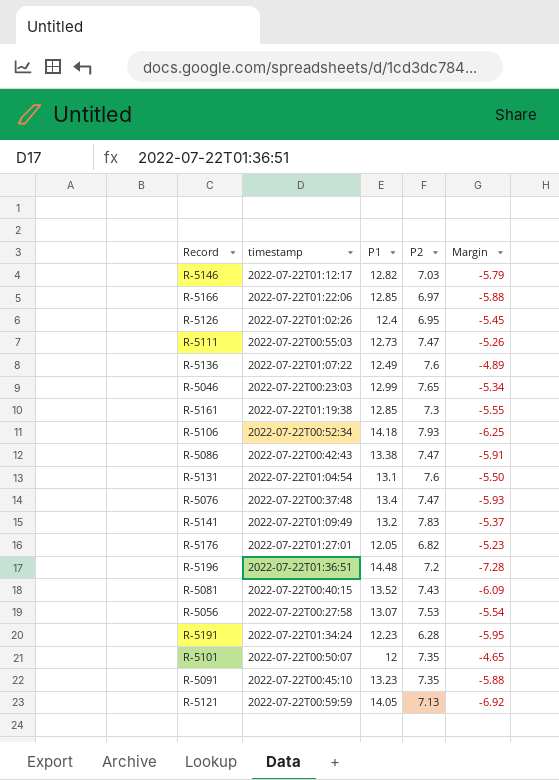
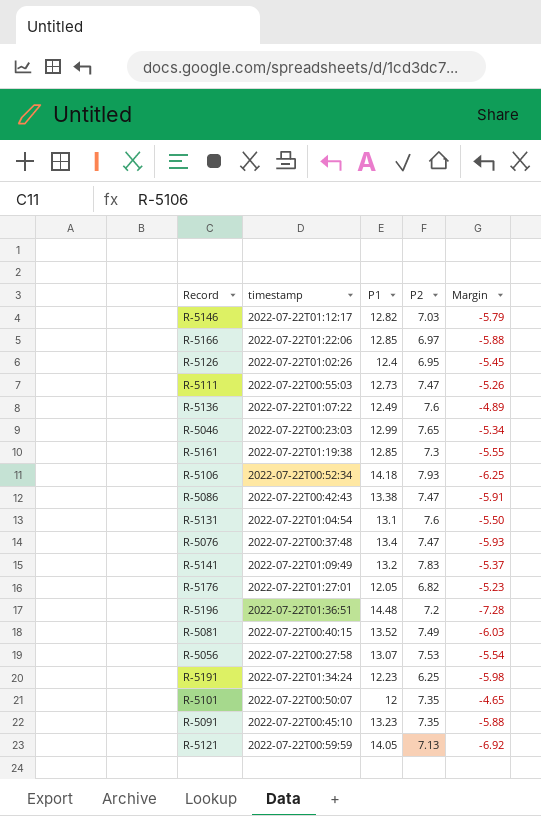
R-5081 | P2: 7.43 -> 7.49
R-5081 | Margin: -6.09 -> -6.03
R-5191 | P2: 6.28 -> 6.25
R-5191 | Margin: -5.95 -> -5.98

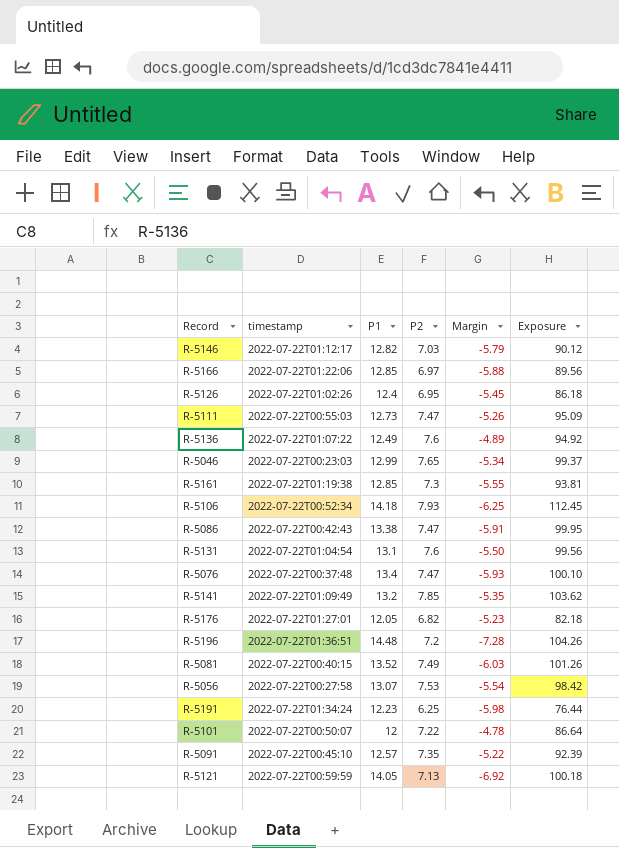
column Exposure | formula: none -> [P1] * [P2]
R-5141 | P2: 7.83 -> 7.85
R-5141 | Margin: -5.37 -> -5.35
R-5101 | P2: 7.35 -> 7.22
R-5101 | Margin: -4.65 -> -4.78
R-5091 | P1: 13.23 -> 12.57
R-5091 | Margin: -5.88 -> -5.22

